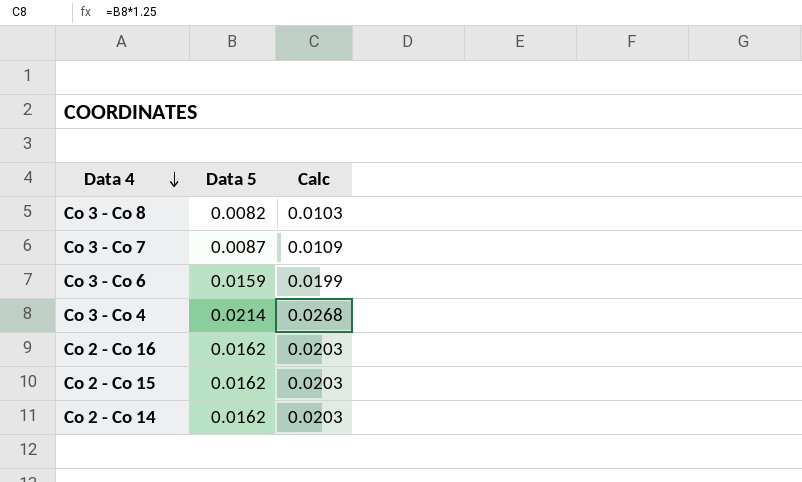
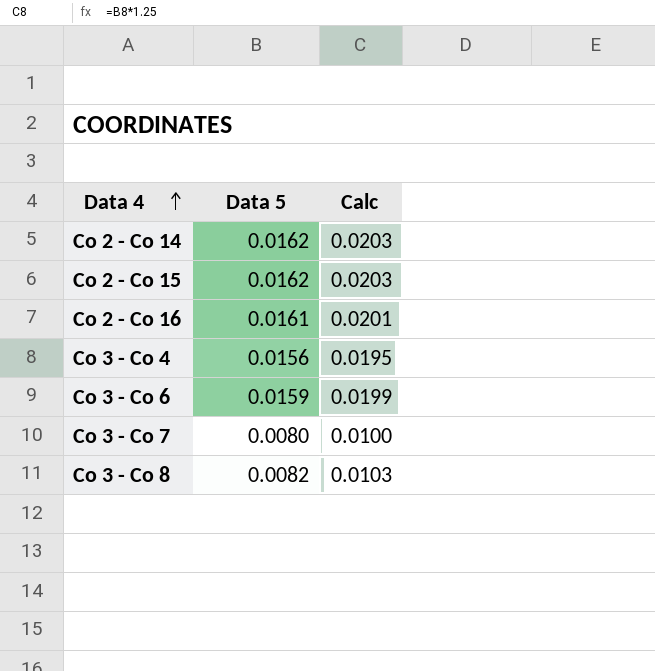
row order: Data 4 descending -> Data 4 ascending
Co 2 - Co 16 | Data 5: 0.0162 -> 0.0161
Co 2 - Co 16 | Calc: 0.0203 -> 0.0201
Co 3 - Co 4 | Data 5: 0.0214 -> 0.0156
Co 3 - Co 4 | Calc: 0.0268 -> 0.0195
Co 3 - Co 7 | Data 5: 0.0087 -> 0.0080
Co 3 - Co 7 | Calc: 0.0109 -> 0.0100

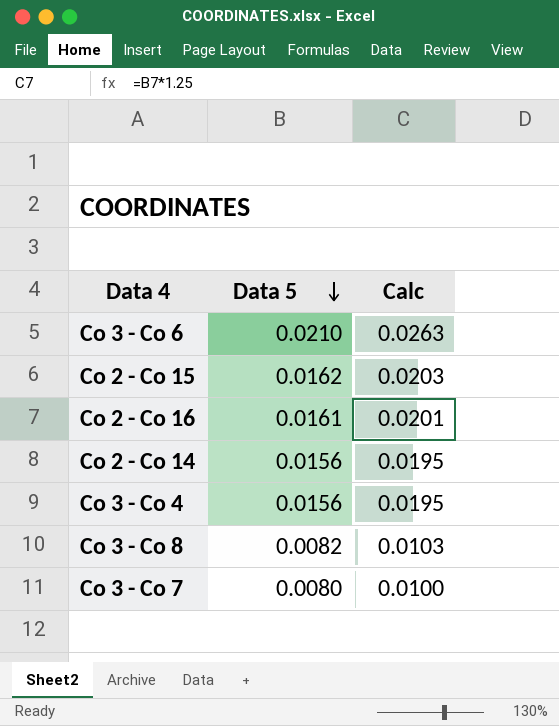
row order: Data 4 ascending -> Data 5 descending
Co 3 - Co 6 | Data 5: 0.0159 -> 0.0210
Co 3 - Co 6 | Calc: 0.0199 -> 0.0263
Co 2 - Co 14 | Data 5: 0.0162 -> 0.0156
Co 2 - Co 14 | Calc: 0.0203 -> 0.0195

